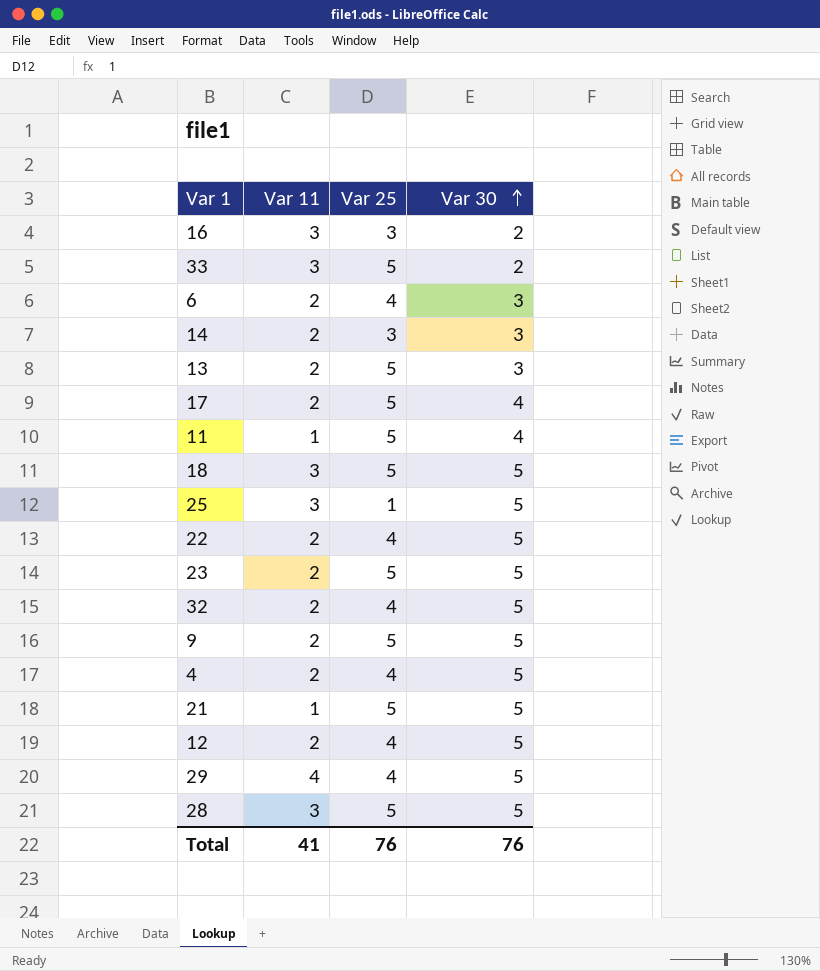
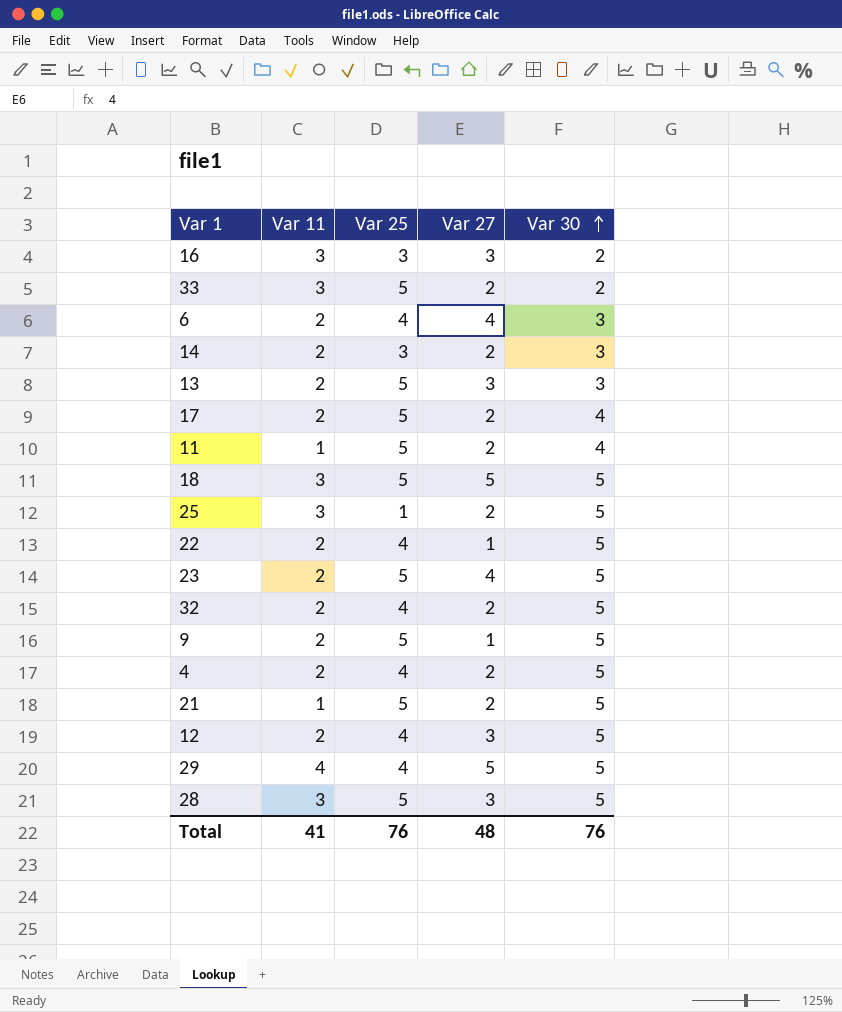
column Var 27 | position: none -> 4

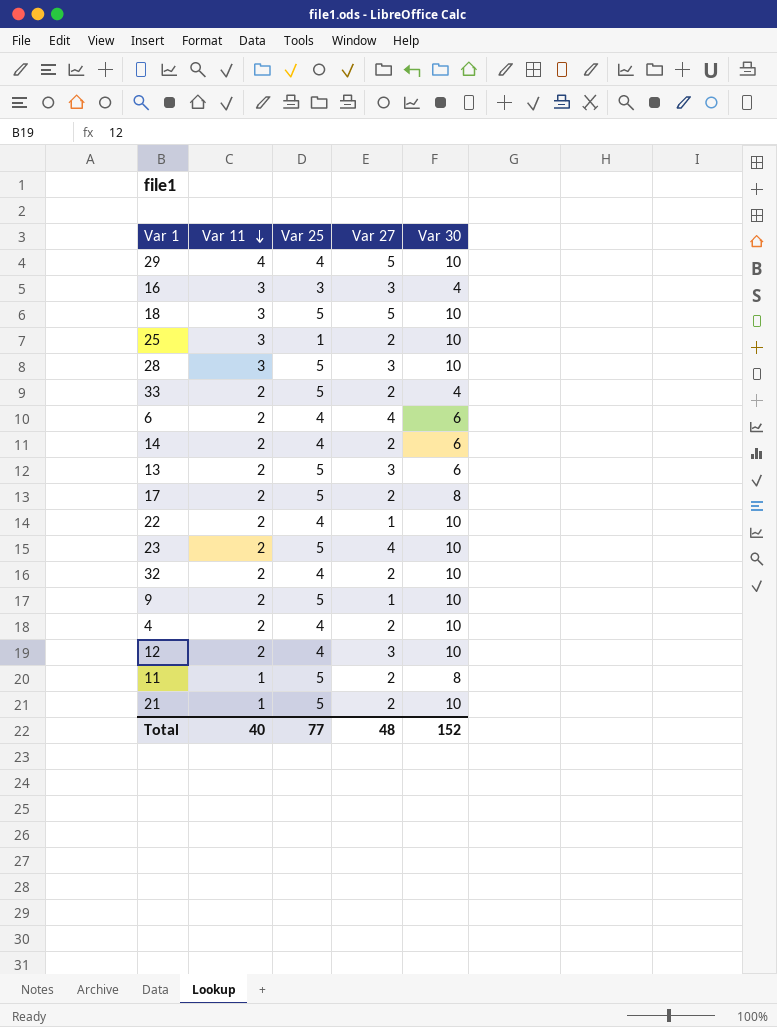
row order: Var 30 ascending -> Var 11 descending
29 | Var 30: 5 -> 10
16 | Var 30: 2 -> 4
18 | Var 30: 5 -> 10
25 | Var 30: 5 -> 10
28 | Var 30: 5 -> 10
33 | Var 11: 3 -> 2
33 | Var 30: 2 -> 4
6 | Var 30: 3 -> 6
14 | Var 25: 3 -> 4
14 | Var 30: 3 -> 6
13 | Var 30: 3 -> 6
17 | Var 30: 4 -> 8
22 | Var 30: 5 -> 10
23 | Var 30: 5 -> 10
32 | Var 30: 5 -> 10
9 | Var 30: 5 -> 10
4 | Var 30: 5 -> 10
12 | Var 30: 5 -> 10
11 | Var 30: 4 -> 8
21 | Var 30: 5 -> 10
Total | Var 11: 41 -> 40
Total | Var 25: 76 -> 77
Total | Var 30: 76 -> 152

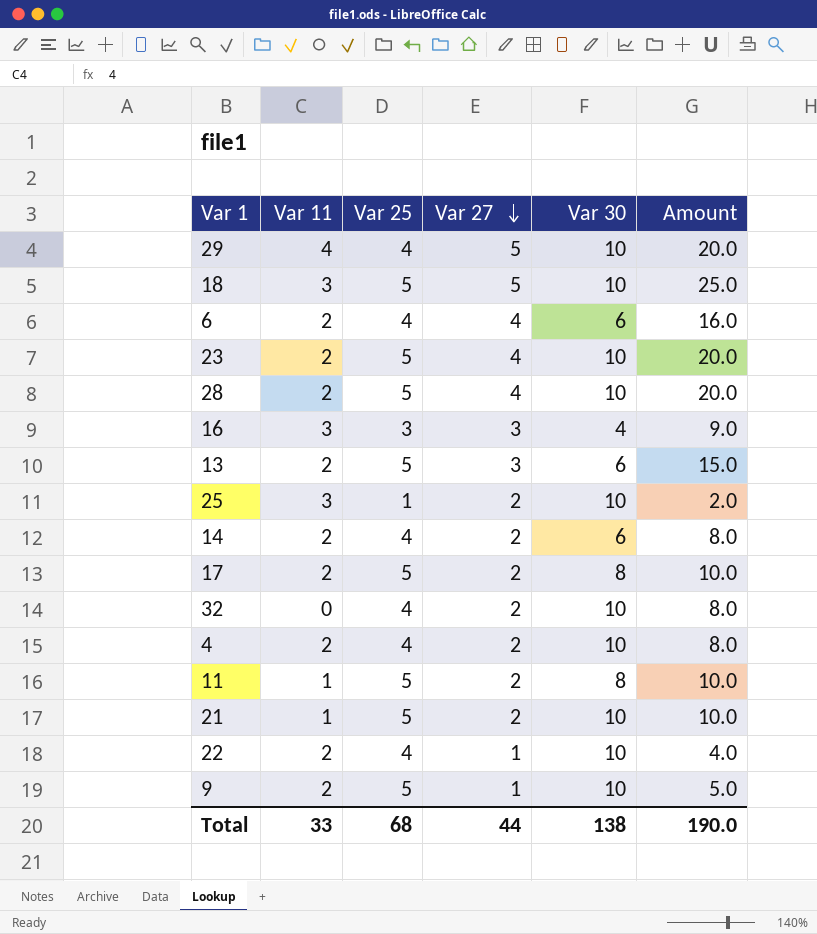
row order: Var 11 descending -> Var 27 descending
column Amount | formula: none -> [Var 25] * [Var 27]
row 33: 2 | 5 | 2 | 4 -> none
row 12: 2 | 4 | 3 | 10 -> none
28 | Var 11: 3 -> 2
28 | Var 27: 3 -> 4
32 | Var 11: 2 -> 0
Total | Var 11: 40 -> 33
Total | Var 25: 77 -> 68
Total | Var 27: 48 -> 44
Total | Var 30: 152 -> 138

